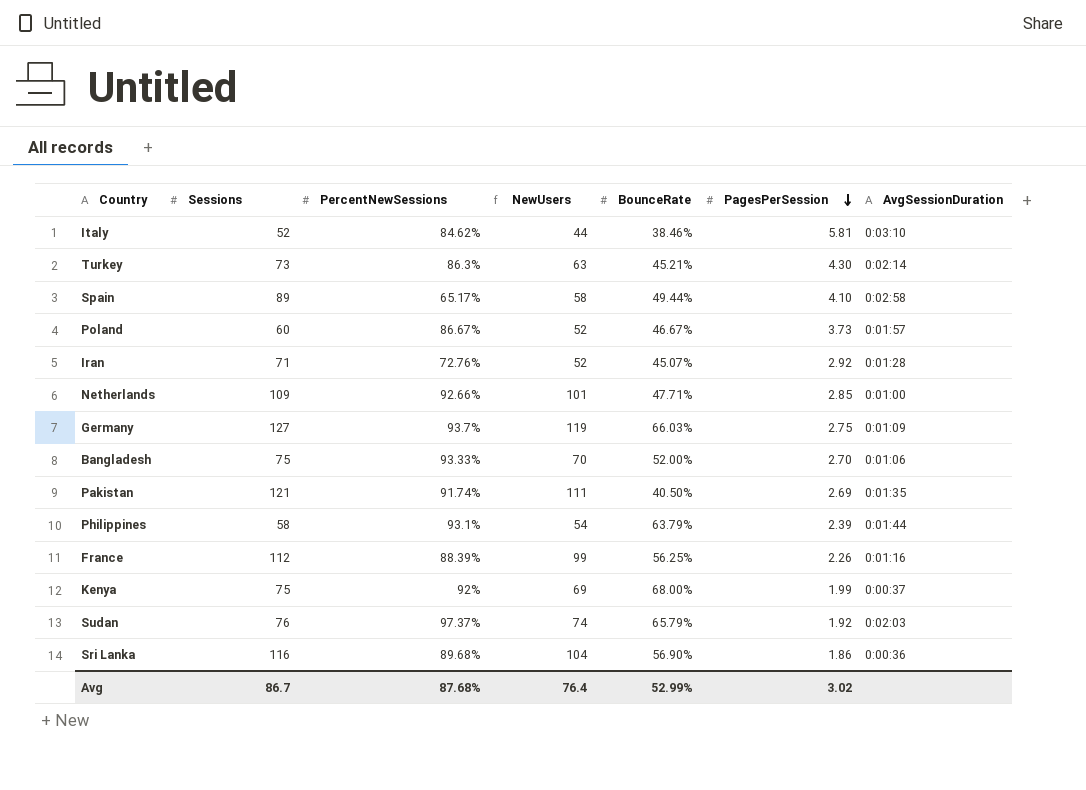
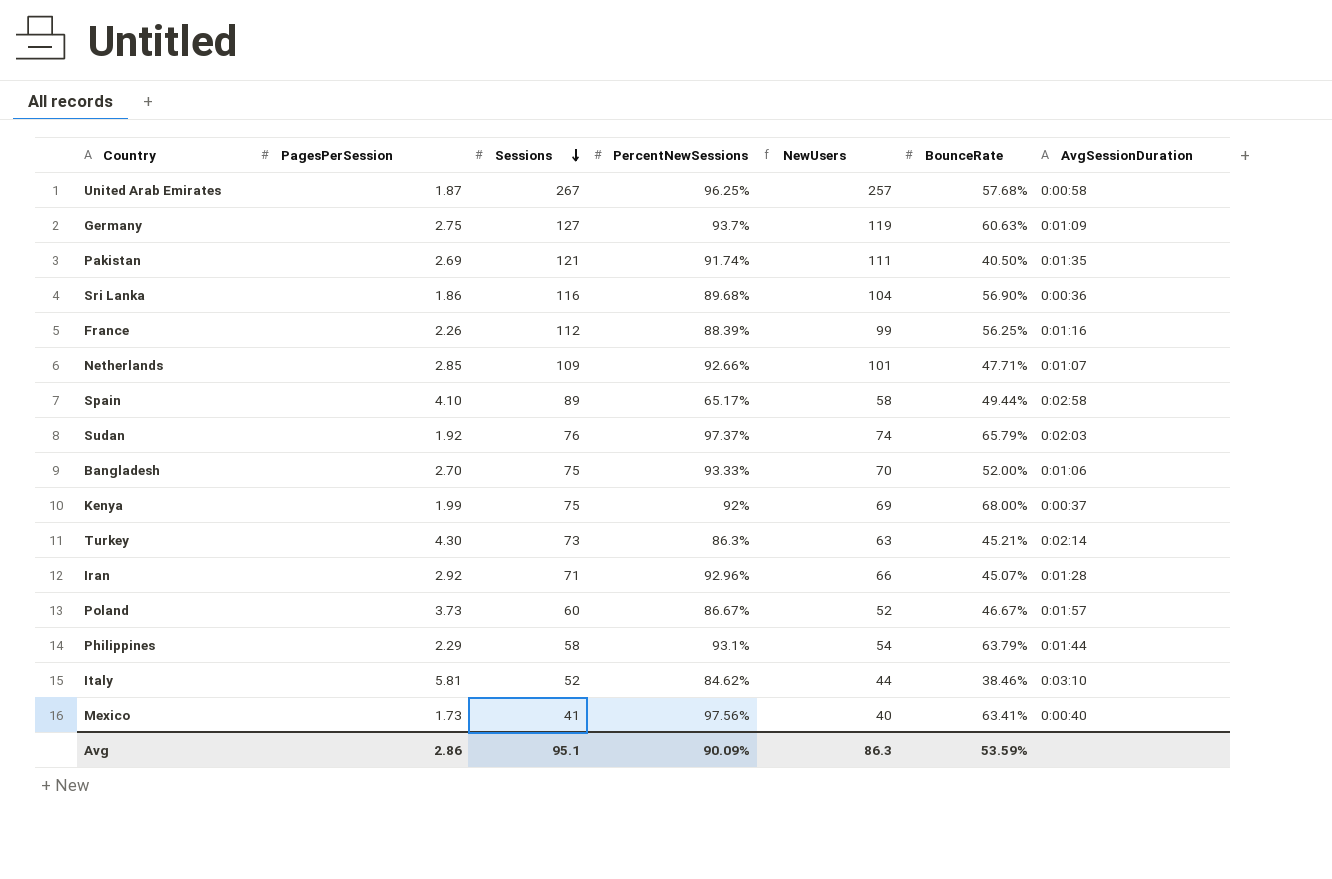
row order: PagesPerSession descending -> Sessions descending
column PagesPerSession | position: 6 -> 2
row United Arab Emirates: none -> 1.87 | 267 | 96.25% | 257 | 57.68% | 0:00:58
Germany | BounceRate: 66.03% -> 60.63%
Netherlands | AvgSessionDuration: 0:01:00 -> 0:01:07
Iran | PercentNewSessions: 72.76% -> 92.96%
Iran | NewUsers: 52 -> 66
Philippines | PagesPerSession: 2.39 -> 2.29
row Mexico: none -> 1.73 | 41 | 97.56% | 40 | 63.41% | 0:00:40
Avg | PagesPerSession: 3.02 -> 2.86
Avg | Sessions: 86.7 -> 95.1
Avg | PercentNewSessions: 87.68% -> 90.09%
Avg | NewUsers: 76.4 -> 86.3
Avg | BounceRate: 52.99% -> 53.59%

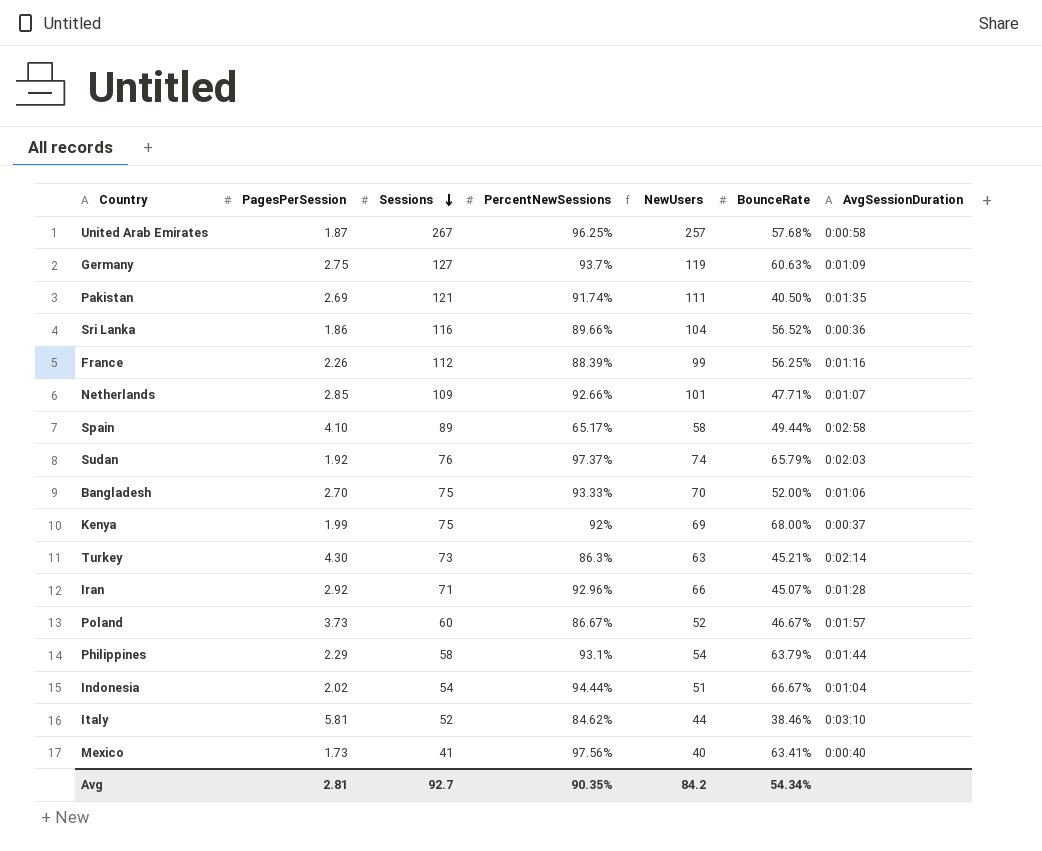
Sri Lanka | PercentNewSessions: 89.68% -> 89.66%
Sri Lanka | BounceRate: 56.90% -> 56.52%
row Indonesia: none -> 2.02 | 54 | 94.44% | 51 | 66.67% | 0:01:04
Avg | PagesPerSession: 2.86 -> 2.81
Avg | Sessions: 95.1 -> 92.7
Avg | PercentNewSessions: 90.09% -> 90.35%
Avg | NewUsers: 86.3 -> 84.2
Avg | BounceRate: 53.59% -> 54.34%

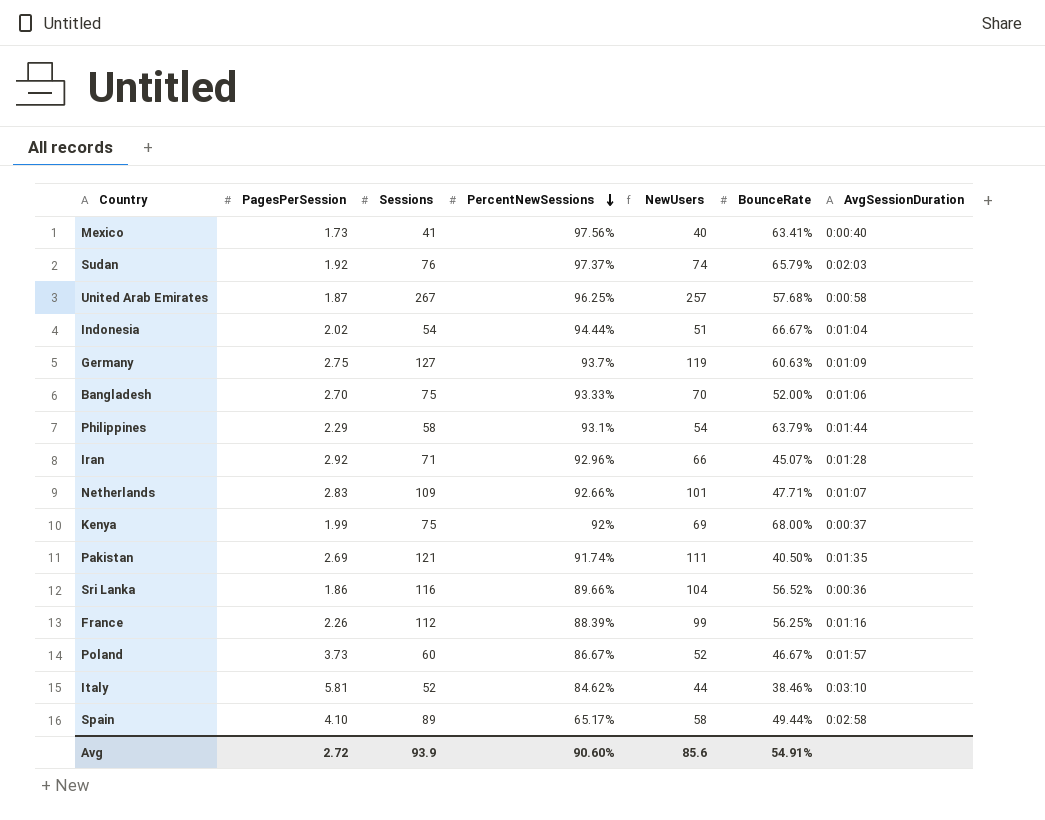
row order: Sessions descending -> PercentNewSessions descending
row Turkey: 4.30 | 73 | 86.3% | 63 | 45.21% | 0:02:14 -> none
Netherlands | PagesPerSession: 2.85 -> 2.83
Avg | PagesPerSession: 2.81 -> 2.72
Avg | Sessions: 92.7 -> 93.9
Avg | PercentNewSessions: 90.35% -> 90.60%
Avg | NewUsers: 84.2 -> 85.6
Avg | BounceRate: 54.34% -> 54.91%

